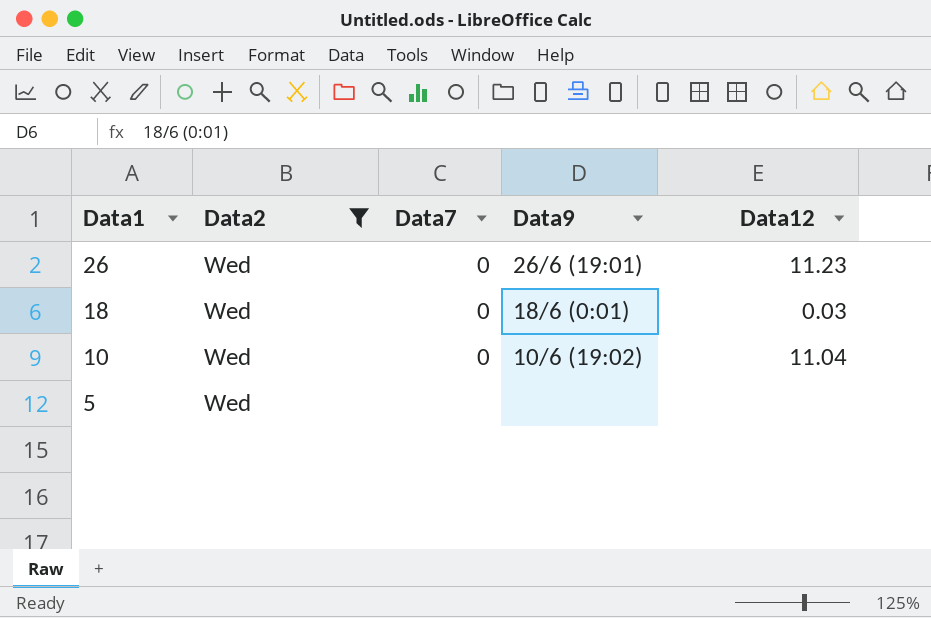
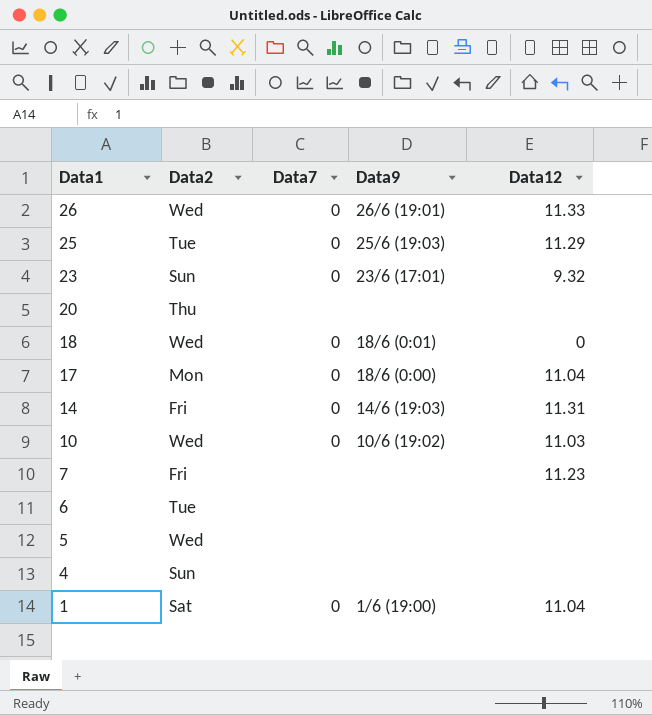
filter: Data2 = Wed -> none
26 | Data12: 11.23 -> 11.33
18 | Data12: 0.03 -> 0
10 | Data12: 11.04 -> 11.03

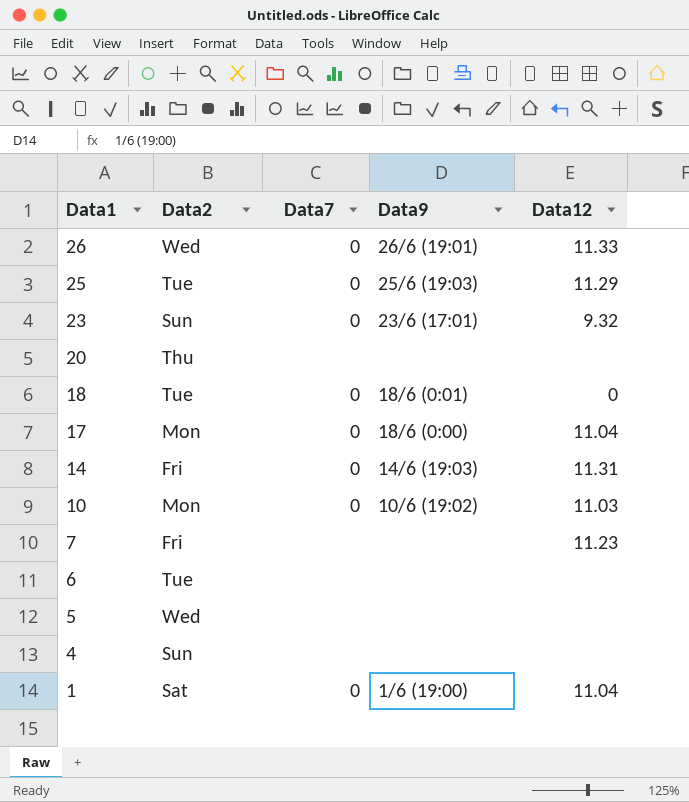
18 | Data2: Wed -> Tue
10 | Data2: Wed -> Mon

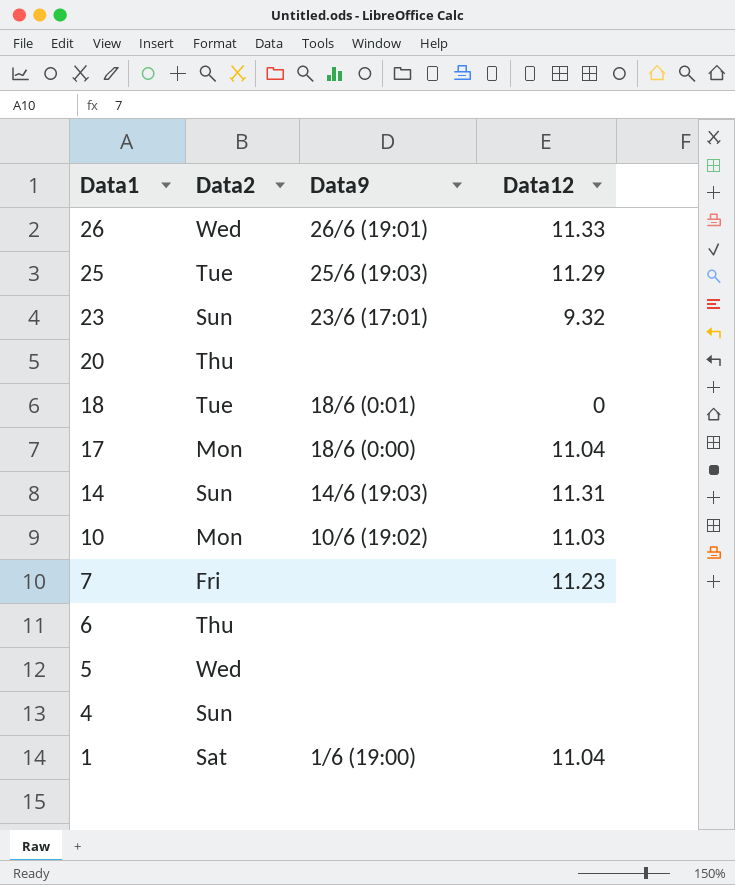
column Data7 | position: 3 -> none
14 | Data2: Fri -> Sun
6 | Data2: Tue -> Thu

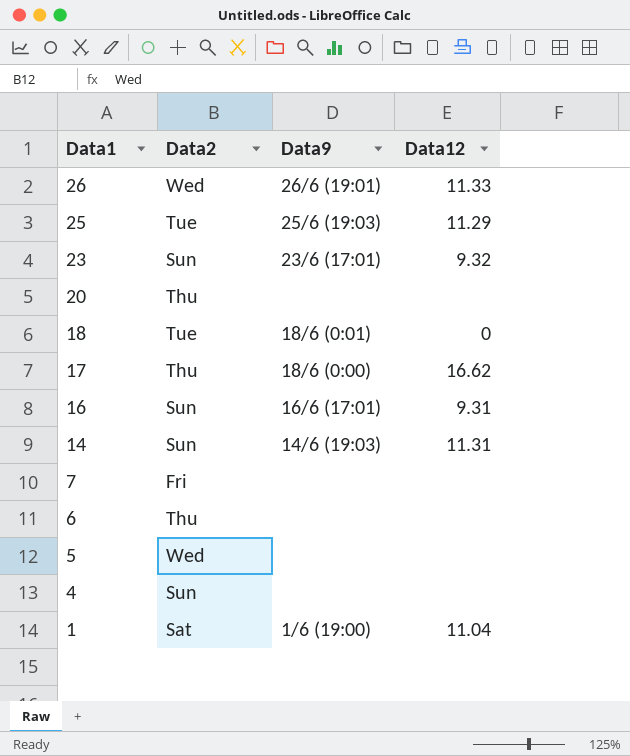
row 10: Mon | 10/6 (19:02) | 11.03 -> none
17 | Data2: Mon -> Thu
17 | Data12: 11.04 -> 16.62
row 16: none -> Sun | 16/6 (17:01) | 9.31
7 | Data12: 11.23 -> none

